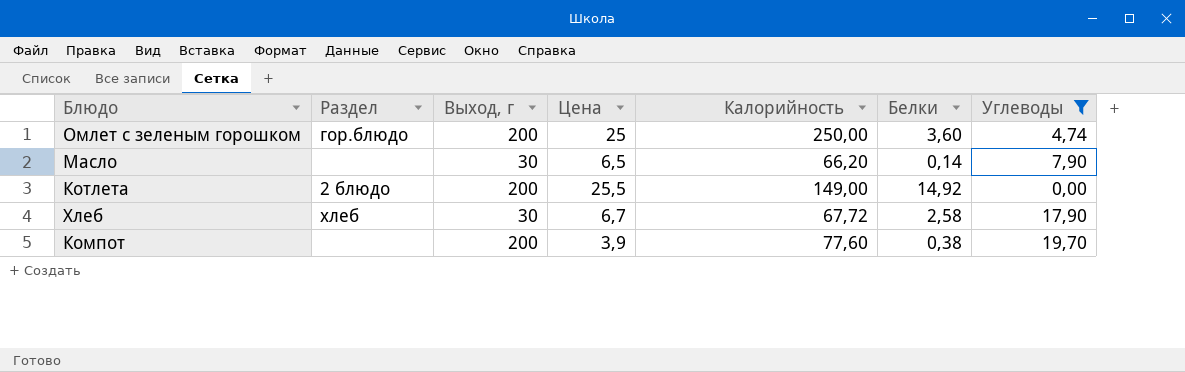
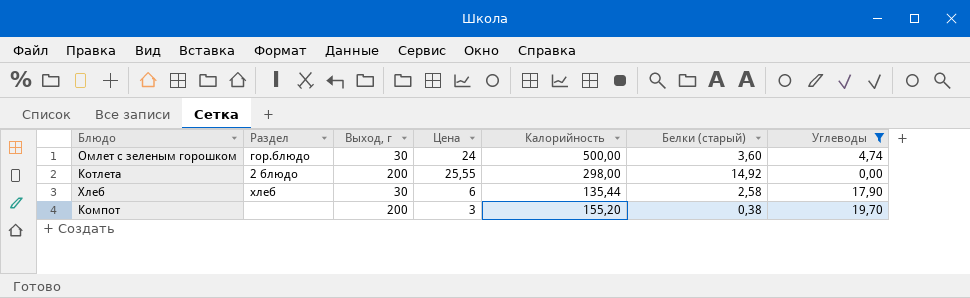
column name: Белки -> Белки (старый)
row Масло: none | 30 | 6,5 | 66,20 | 0,14 | 7,90 -> none
Омлет с зеленым горошком | Выход, г: 200 -> 30
Омлет с зеленым горошком | Цена: 25 -> 24
Омлет с зеленым горошком | Калорийность: 250,00 -> 500,00
Котлета | Цена: 25,5 -> 25,55
Котлета | Калорийность: 149,00 -> 298,00
Хлеб | Цена: 6,7 -> 6
Хлеб | Калорийность: 67,72 -> 135,44
Компот | Цена: 3,9 -> 3
Компот | Калорийность: 77,60 -> 155,20

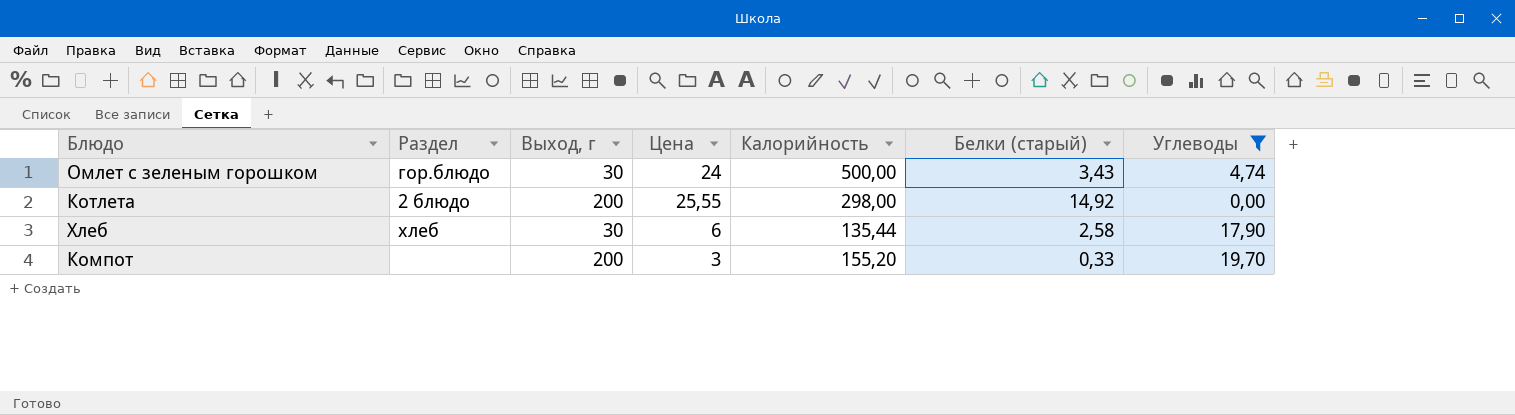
Омлет с зеленым горошком | Белки (старый): 3,60 -> 3,43
Компот | Белки (старый): 0,38 -> 0,33

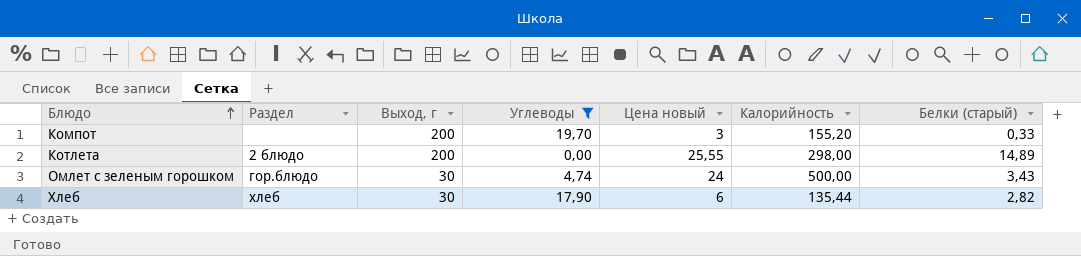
row order: none -> Блюдо ascending
column Углеводы | position: 7 -> 4
column name: Цена -> Цена новый
Котлета | Белки (старый): 14,92 -> 14,89
Хлеб | Белки (старый): 2,58 -> 2,82

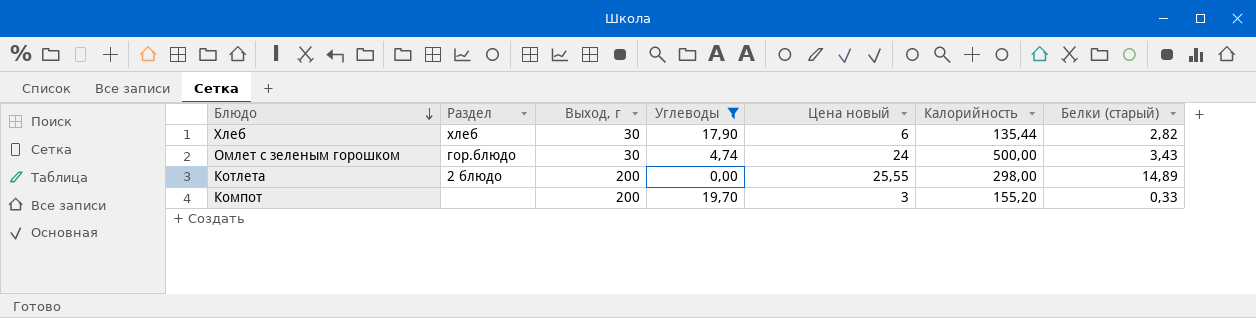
row order: Блюдо ascending -> Блюдо descending

